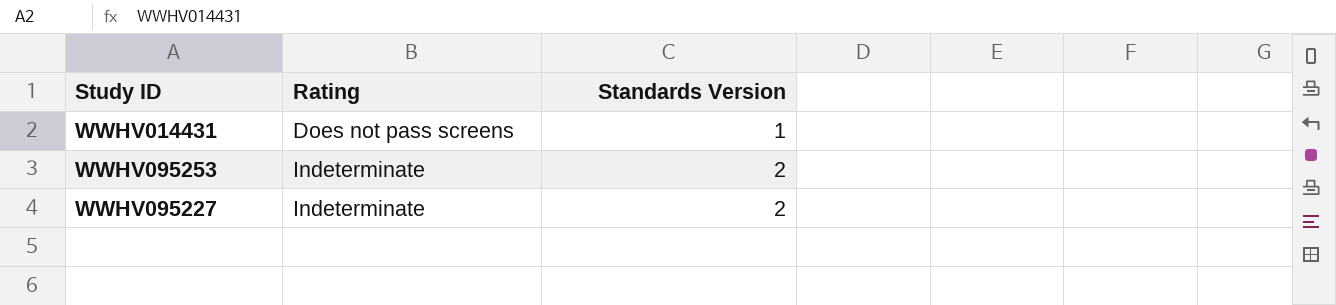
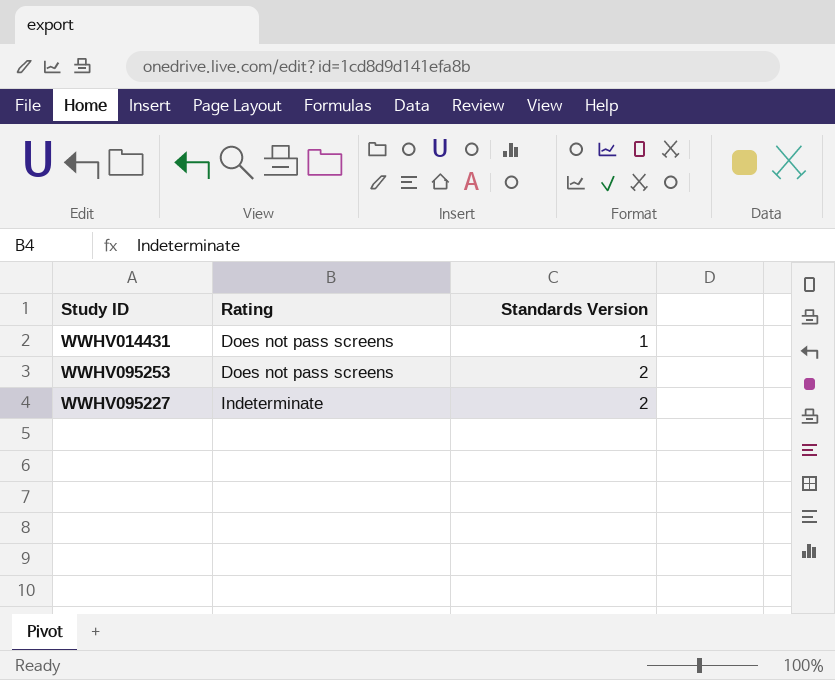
WWHV095253 | Rating: Indeterminate -> Does not pass screens

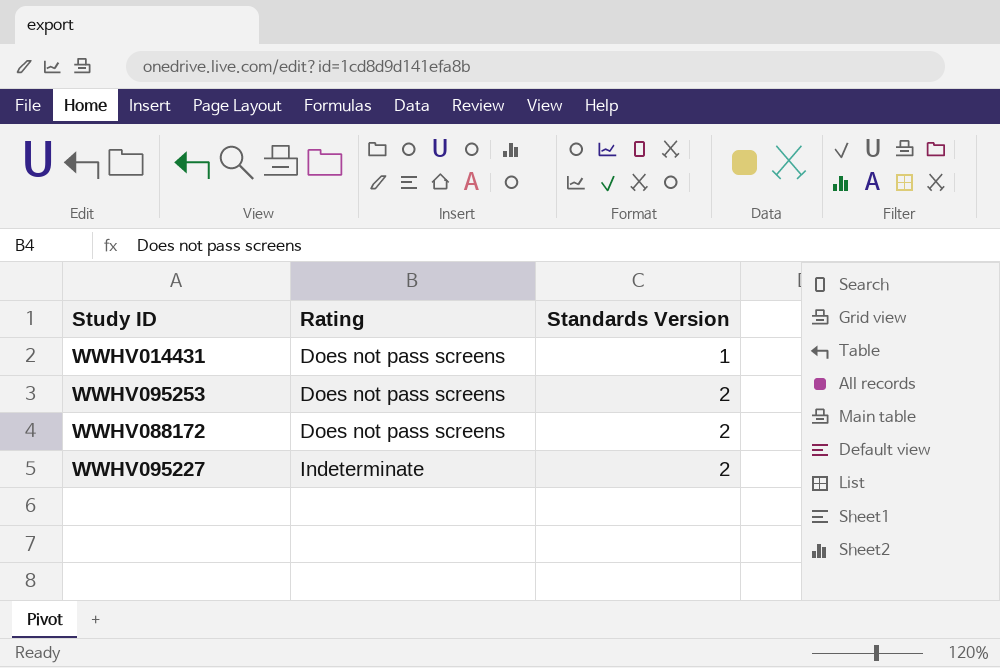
row WWHV088172: none -> Does not pass screens | 2

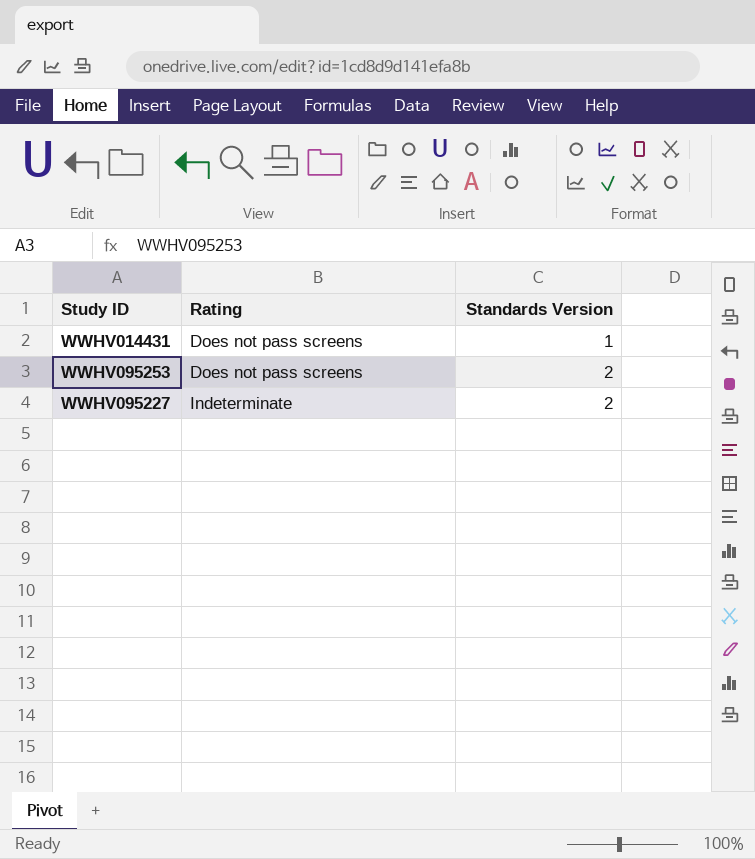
row WWHV088172: Does not pass screens | 2 -> none

